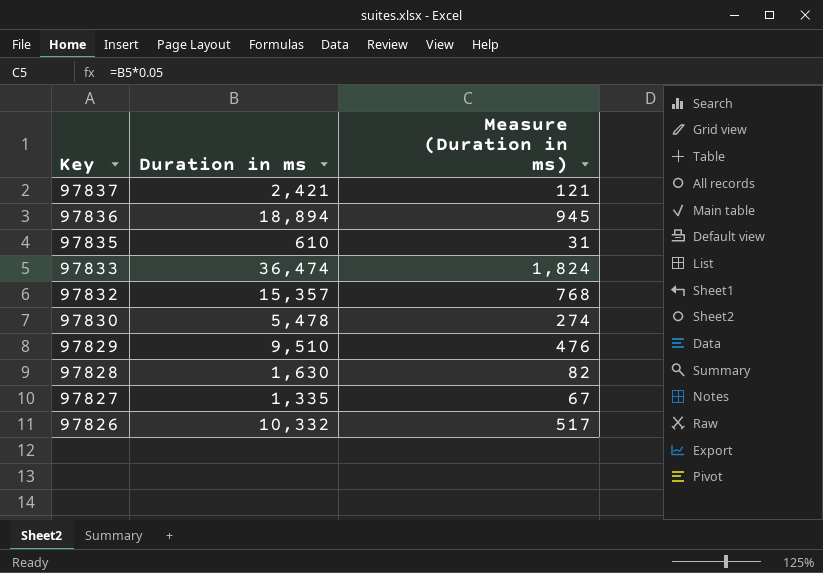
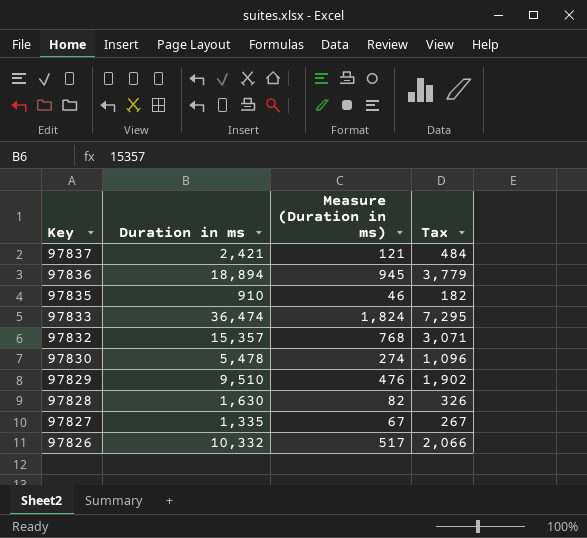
column Tax | formula: none -> [Duration in ms] * 0.2
97835 | Duration in ms: 610 -> 910
97835 | Measure (Duration in ms): 31 -> 46

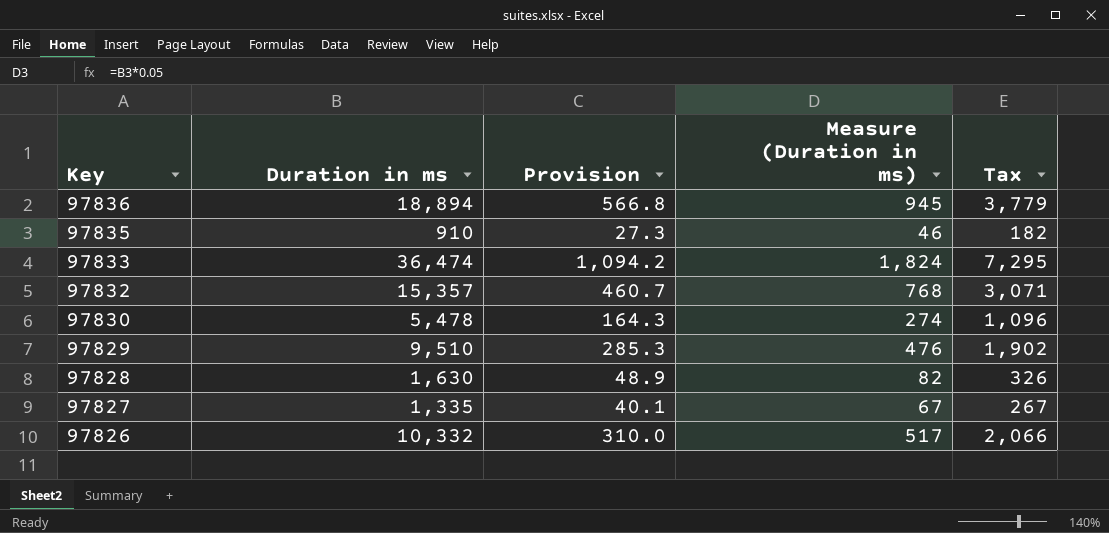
column Provision | formula: none -> [Duration in ms] * 0.03
row 97837: 2,421 | 121 | 484 -> none

